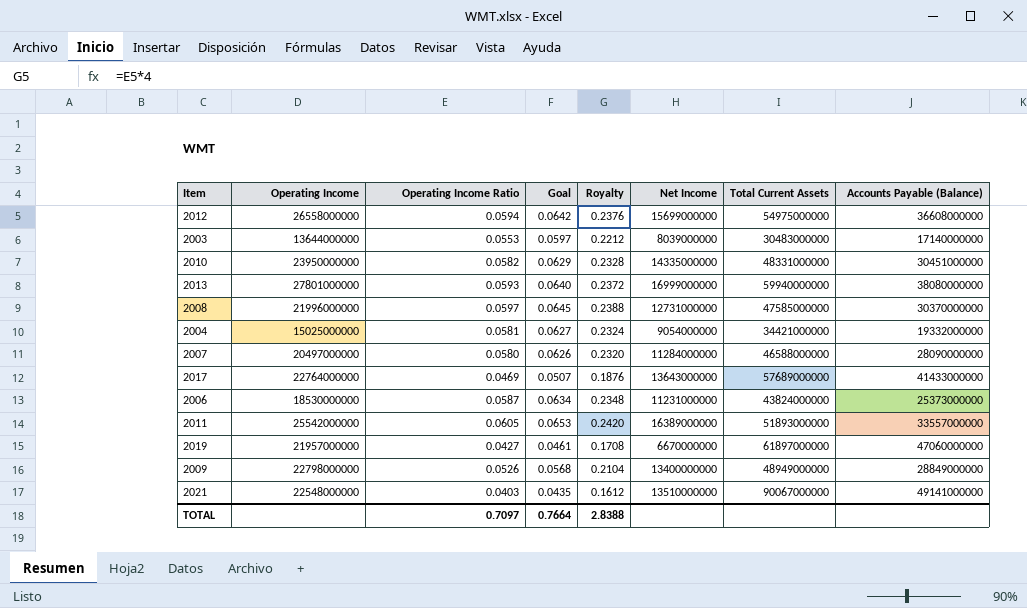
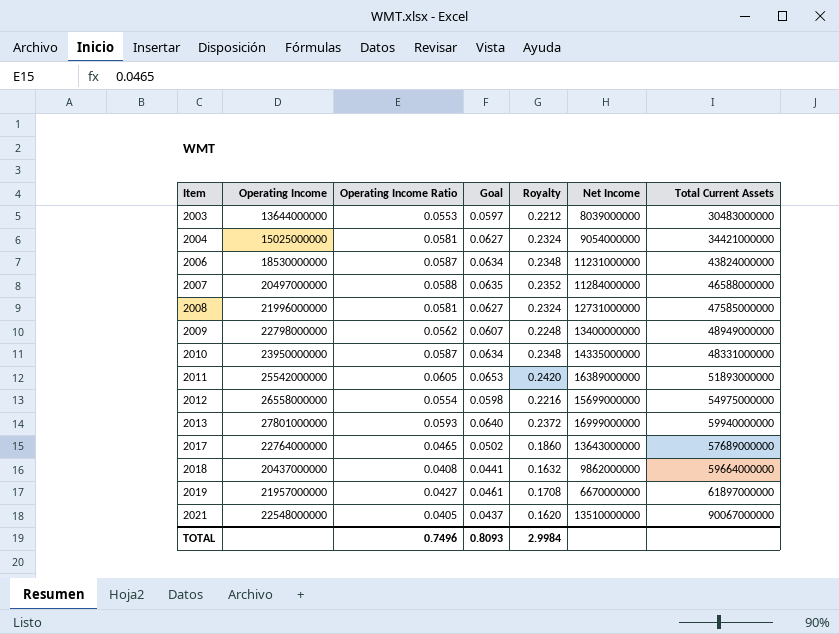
row order: none -> Item ascending
column Accounts Payable (Balance) | position: 8 -> none
2007 | Operating Income Ratio: 0.0580 -> 0.0588
2007 | Goal: 0.0626 -> 0.0635
2007 | Royalty: 0.2320 -> 0.2352
2008 | Operating Income Ratio: 0.0597 -> 0.0581
2008 | Goal: 0.0645 -> 0.0627
2008 | Royalty: 0.2388 -> 0.2324
2009 | Operating Income Ratio: 0.0526 -> 0.0562
2009 | Goal: 0.0568 -> 0.0607
2009 | Royalty: 0.2104 -> 0.2248
2010 | Operating Income Ratio: 0.0582 -> 0.0587
2010 | Goal: 0.0629 -> 0.0634
2010 | Royalty: 0.2328 -> 0.2348
2012 | Operating Income Ratio: 0.0594 -> 0.0554
2012 | Goal: 0.0642 -> 0.0598
2012 | Royalty: 0.2376 -> 0.2216
2017 | Operating Income Ratio: 0.0469 -> 0.0465
2017 | Goal: 0.0507 -> 0.0502
2017 | Royalty: 0.1876 -> 0.1860
row 2018: none -> 20437000000 | 0.0408 | 0.0441 | 0.1632 | 9862000000 | 59664000000
2021 | Operating Income Ratio: 0.0403 -> 0.0405
2021 | Goal: 0.0435 -> 0.0437
2021 | Royalty: 0.1612 -> 0.1620
TOTAL | Operating Income Ratio: 0.7097 -> 0.7496
TOTAL | Goal: 0.7664 -> 0.8093
TOTAL | Royalty: 2.8388 -> 2.9984

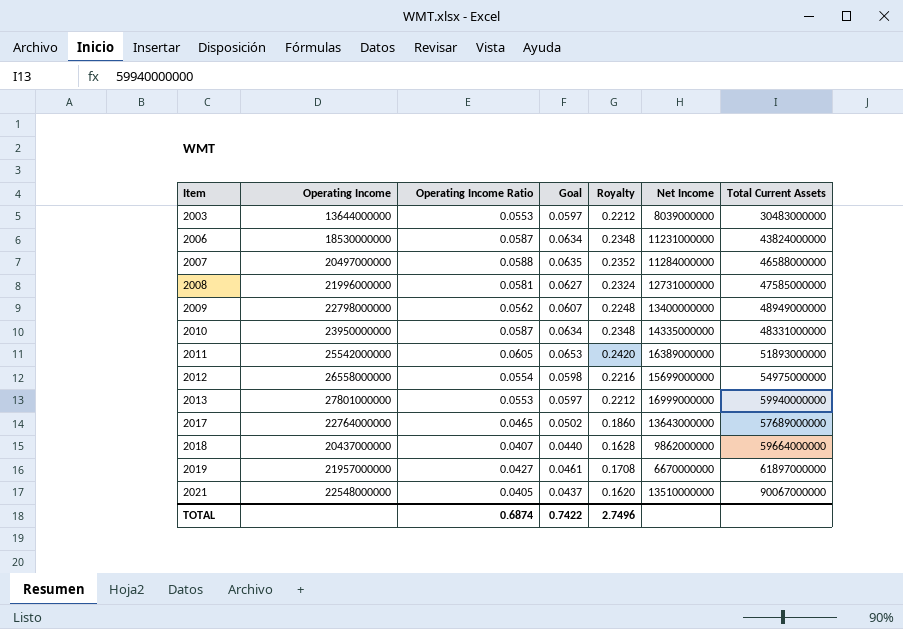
row 2004: 15025000000 | 0.0581 | 0.0627 | 0.2324 | 9054000000 | 34421000000 -> none
2013 | Operating Income Ratio: 0.0593 -> 0.0553
2013 | Goal: 0.0640 -> 0.0597
2013 | Royalty: 0.2372 -> 0.2212
2018 | Operating Income Ratio: 0.0408 -> 0.0407
2018 | Goal: 0.0441 -> 0.0440
2018 | Royalty: 0.1632 -> 0.1628
TOTAL | Operating Income Ratio: 0.7496 -> 0.6874
TOTAL | Goal: 0.8093 -> 0.7422
TOTAL | Royalty: 2.9984 -> 2.7496

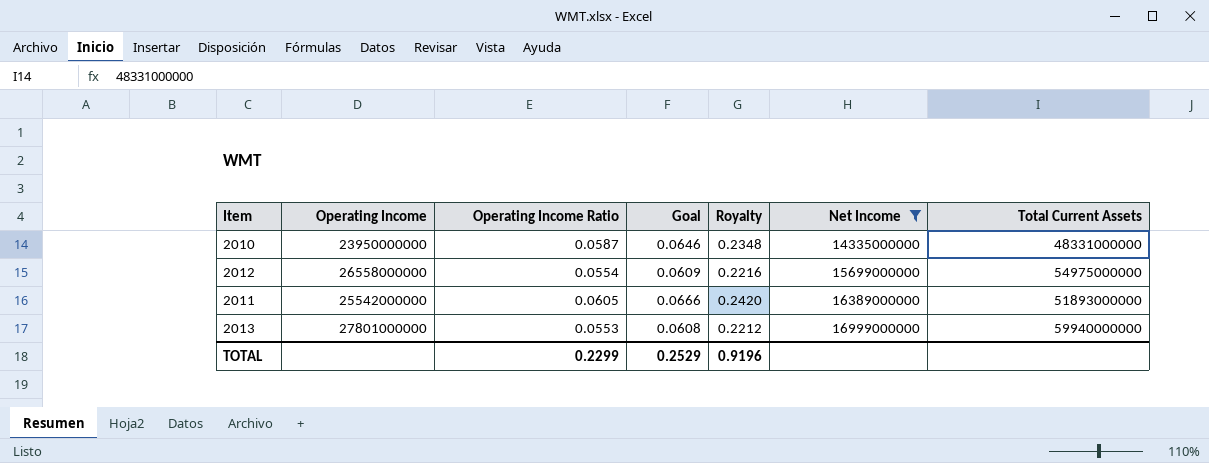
filter: none -> Net Income >= 14335000000
row order: Item ascending -> Net Income ascending
column Goal | formula: [Operating Income Ratio] * 1.08 -> [Operating Income Ratio] * 1.1
TOTAL | Operating Income Ratio: 0.6874 -> 0.2299
TOTAL | Goal: 0.7422 -> 0.2529
TOTAL | Royalty: 2.7496 -> 0.9196

